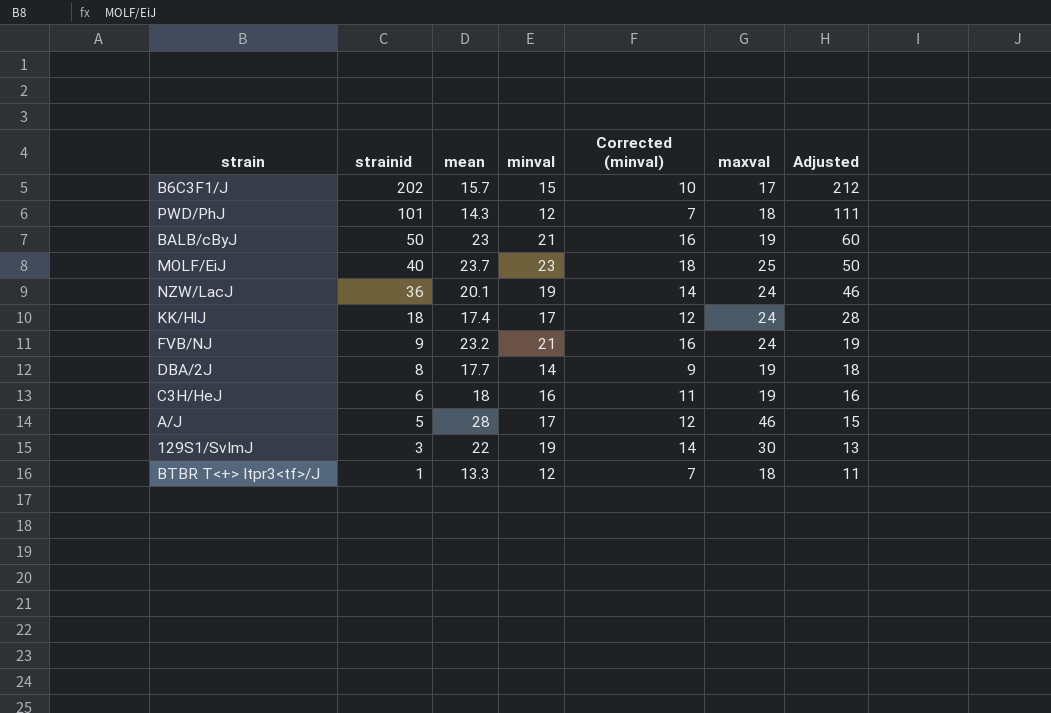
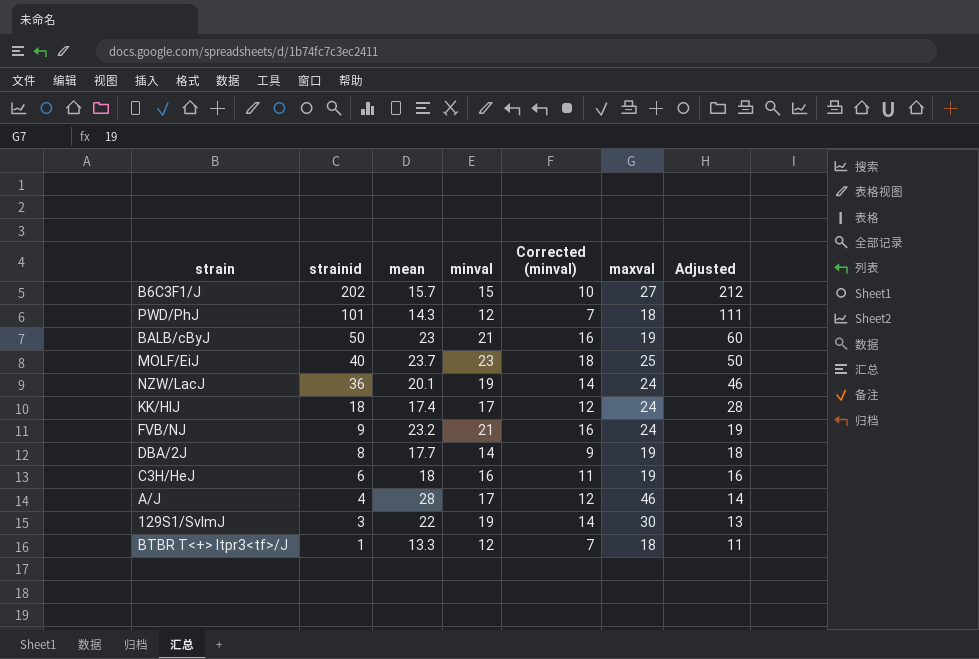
B6C3F1/J | maxval: 17 -> 27
A/J | strainid: 5 -> 4
A/J | Adjusted: 15 -> 14

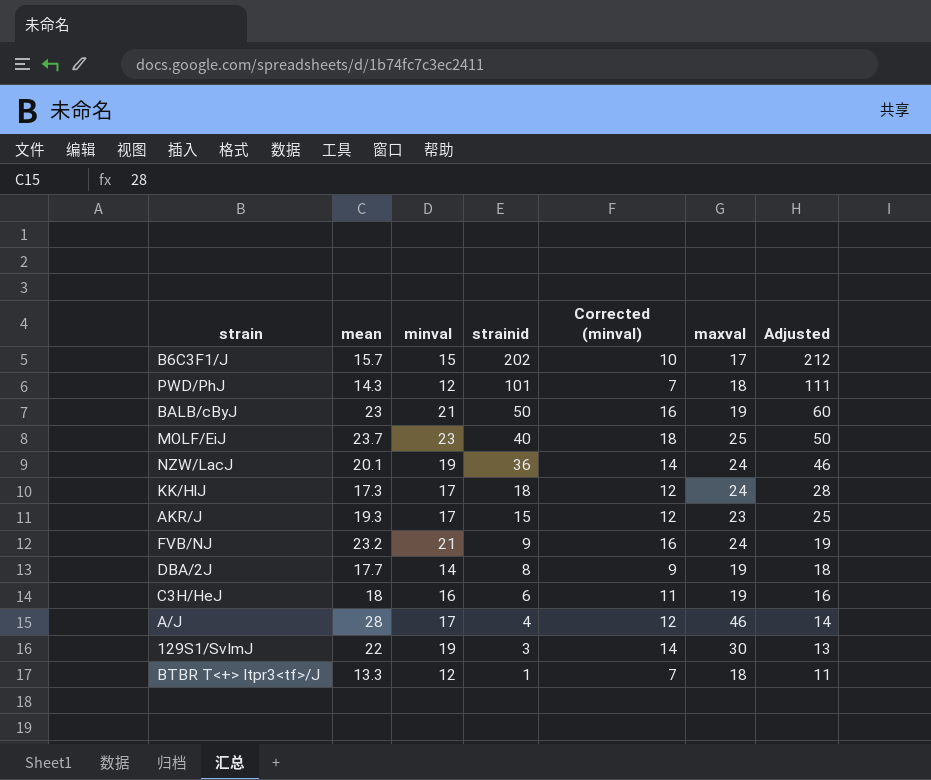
column strainid | position: 2 -> 4
B6C3F1/J | maxval: 27 -> 17
KK/HlJ | mean: 17.4 -> 17.3
row AKR/J: none -> 19.3 | 17 | 15 | 12 | 23 | 25

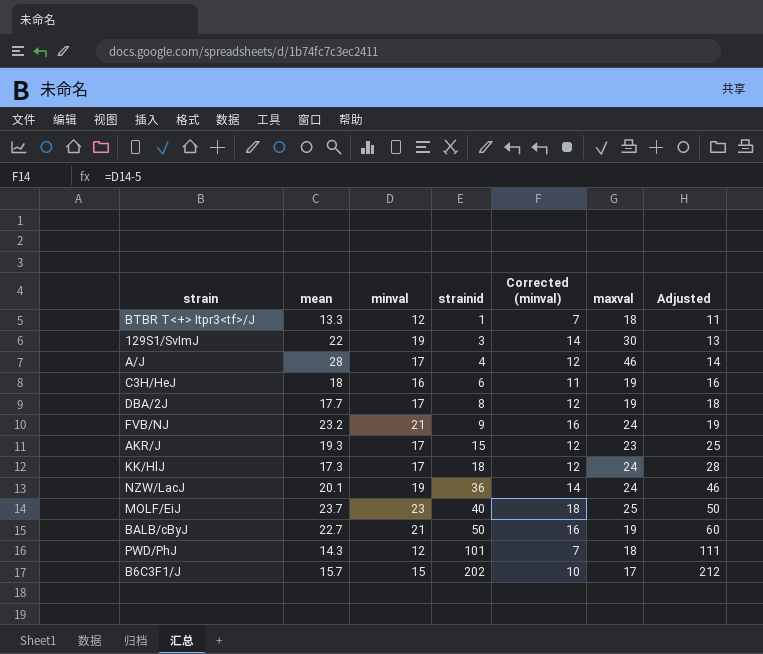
row order: strainid descending -> strainid ascending
DBA/2J | minval: 14 -> 17
DBA/2J | Corrected (minval): 9 -> 12
BALB/cByJ | mean: 23 -> 22.7

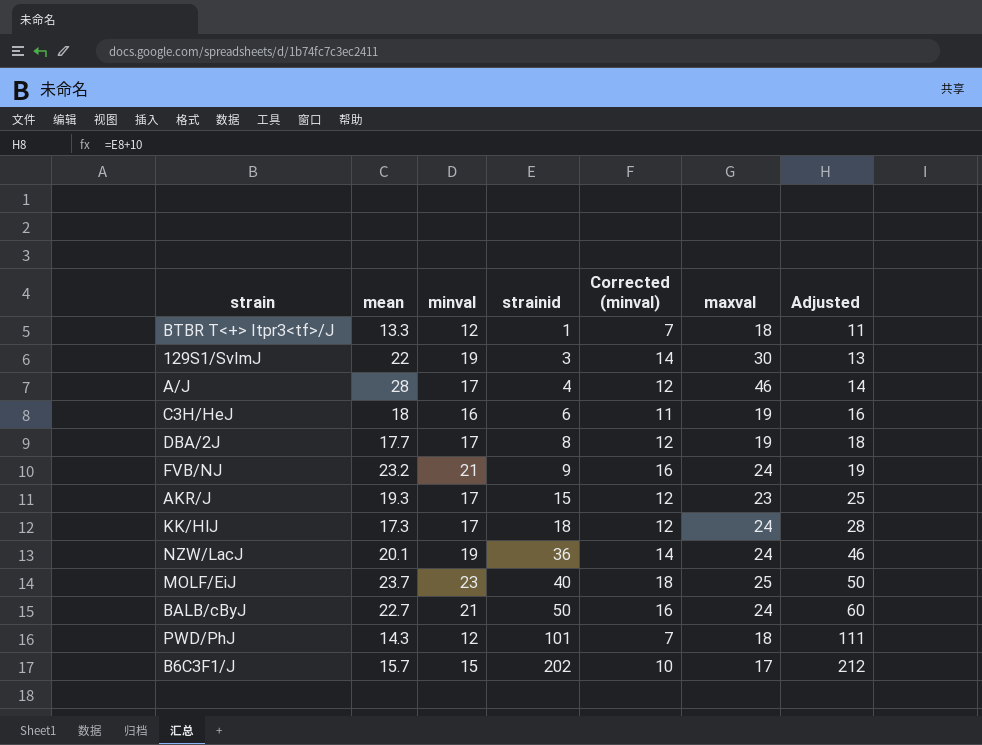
BALB/cByJ | maxval: 19 -> 24

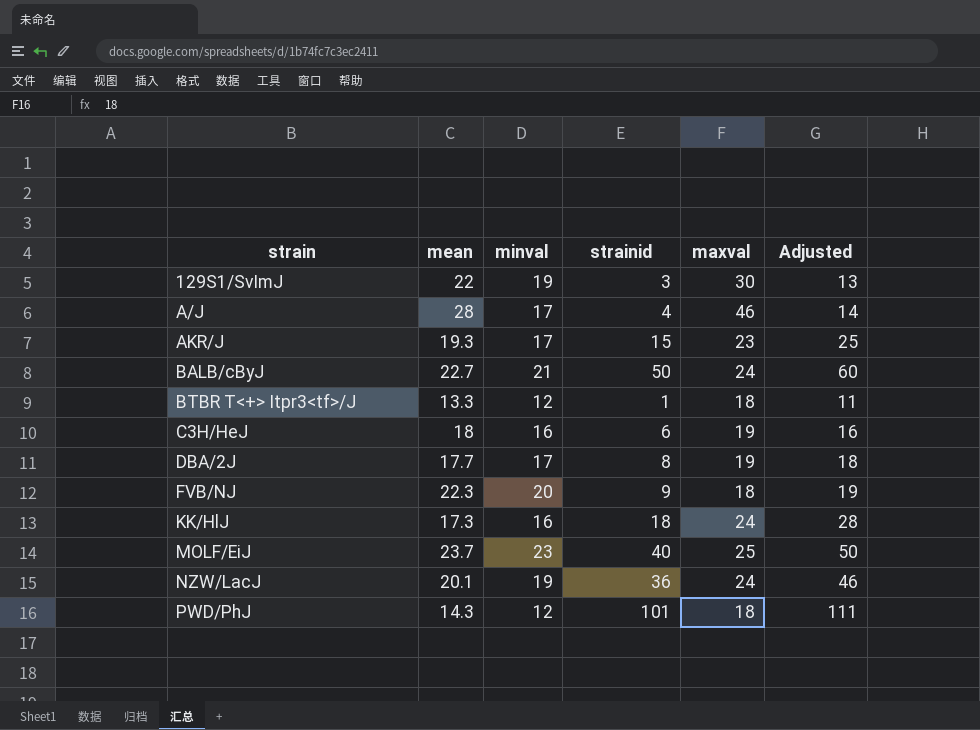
row order: strainid ascending -> strain ascending
column Corrected (minval) | formula: [minval] - 5 -> none
row B6C3F1/J: 15.7 | 15 | 202 | 10 | 17 | 212 -> none
FVB/NJ | mean: 23.2 -> 22.3
FVB/NJ | minval: 21 -> 20
FVB/NJ | maxval: 24 -> 18
KK/HlJ | minval: 17 -> 16

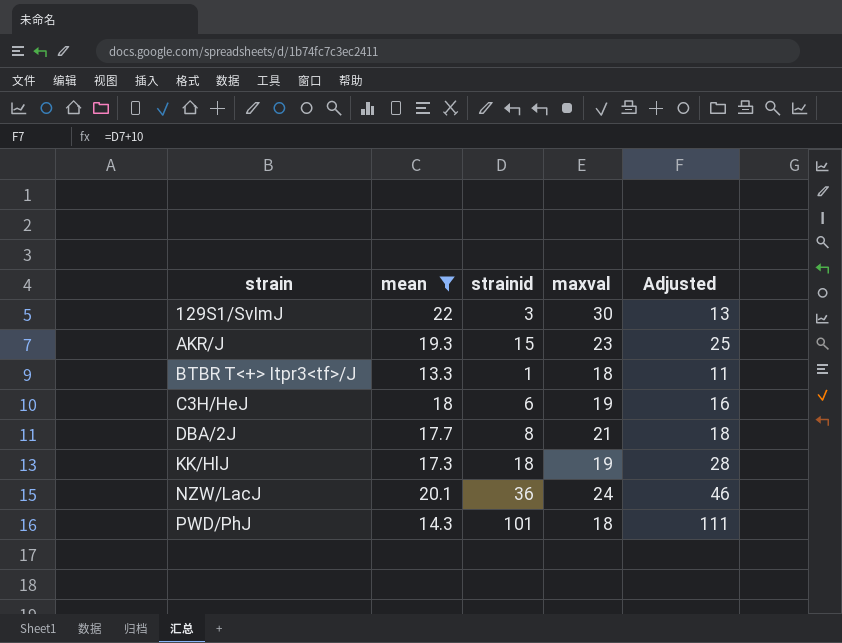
filter: none -> mean <= 22
column minval | position: 3 -> none
DBA/2J | maxval: 19 -> 21
KK/HlJ | maxval: 24 -> 19

